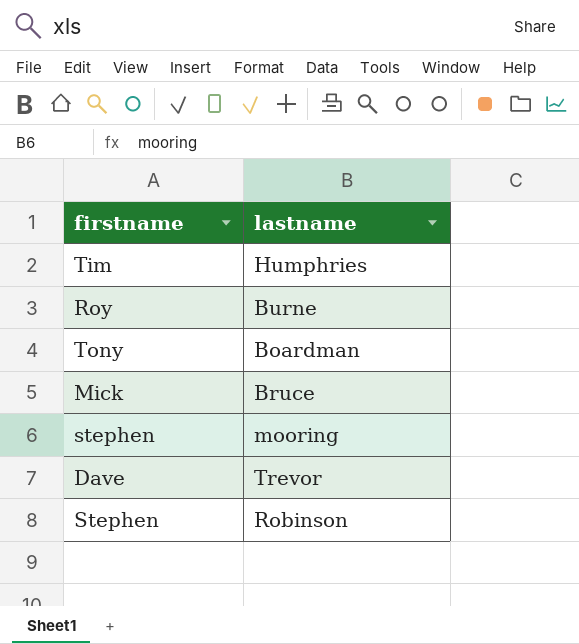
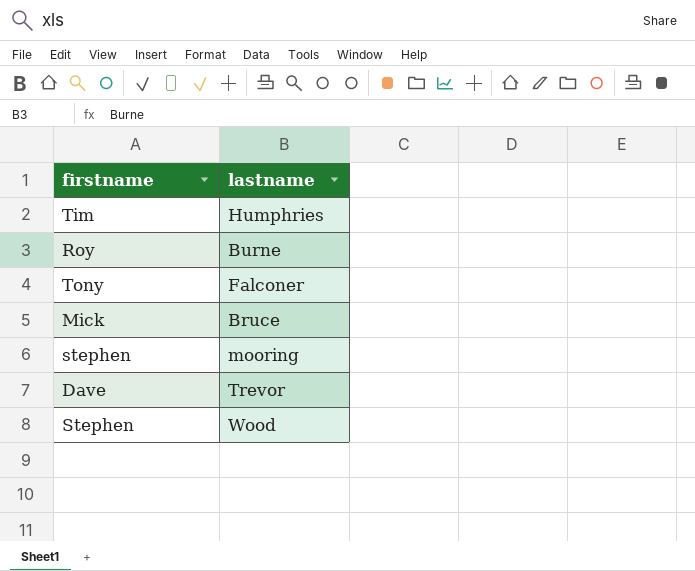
Tony | lastname: Boardman -> Falconer
Stephen | lastname: Robinson -> Wood

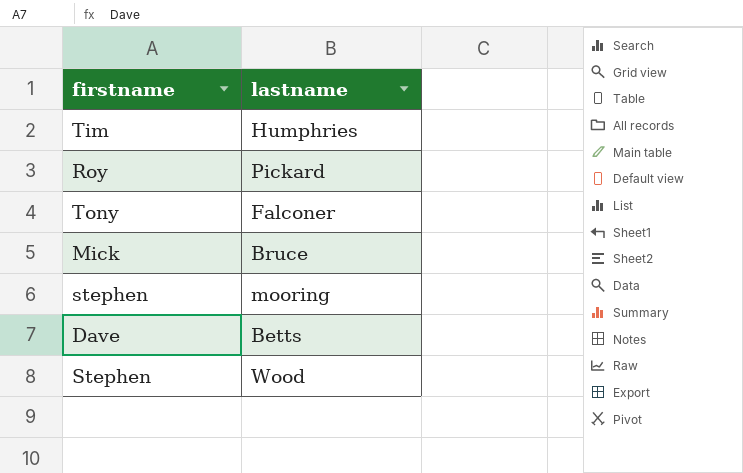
Roy | lastname: Burne -> Pickard
Dave | lastname: Trevor -> Betts

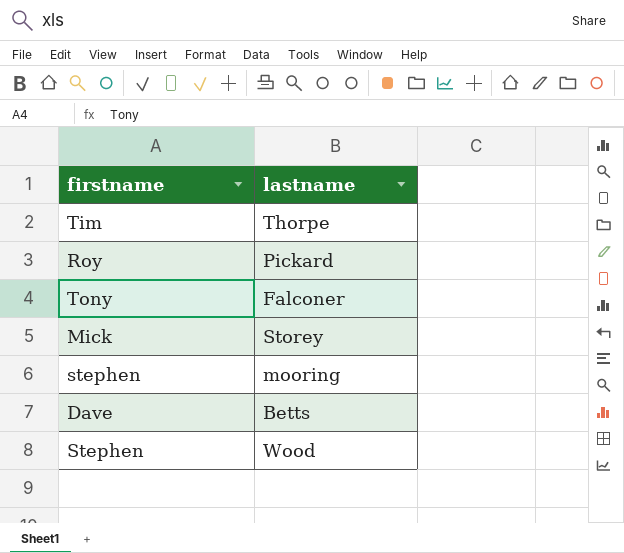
Tim | lastname: Humphries -> Thorpe
Mick | lastname: Bruce -> Storey

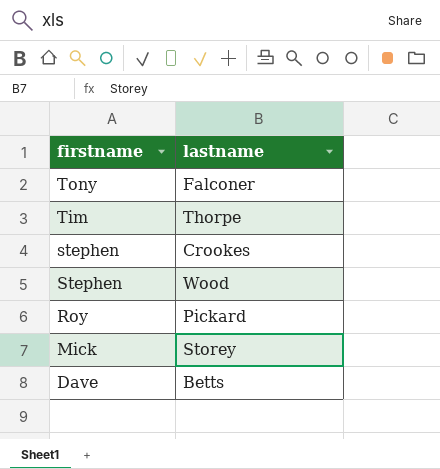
row order: none -> firstname descending
stephen | lastname: mooring -> Crookes

